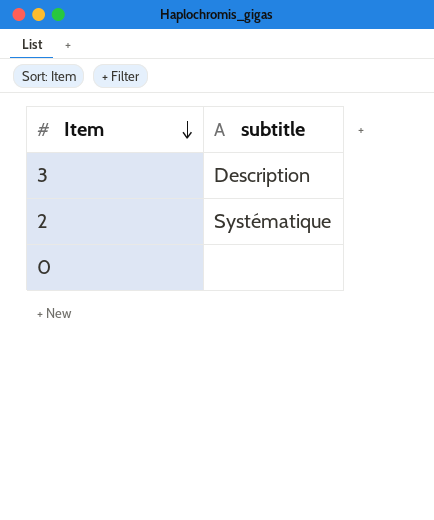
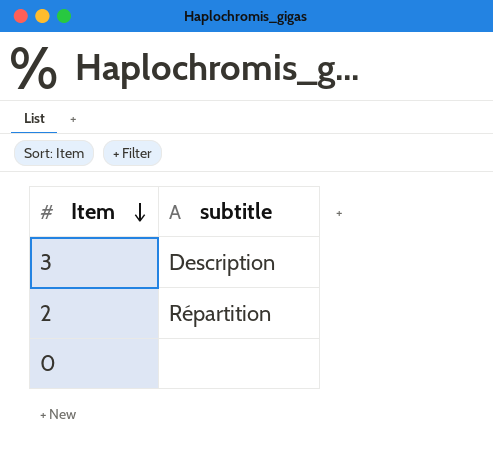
2 | subtitle: Systématique -> Répartition

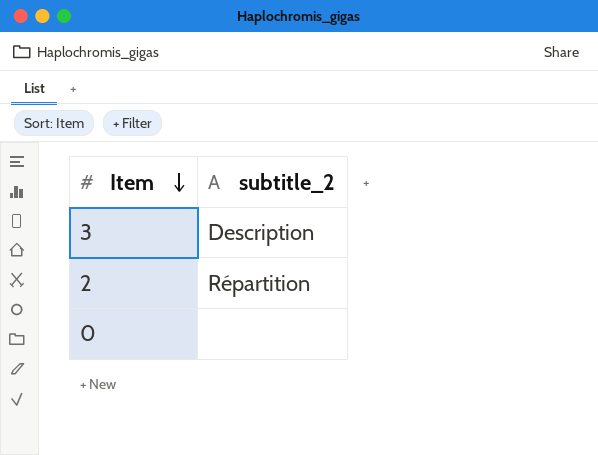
column name: subtitle -> subtitle_2

